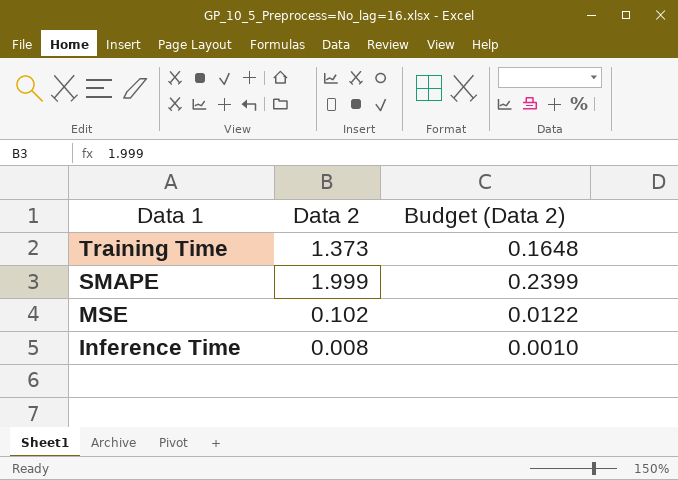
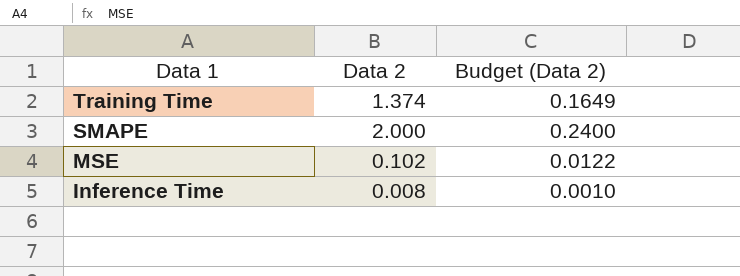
Training Time | Data 2: 1.373 -> 1.374
Training Time | Budget (Data 2): 0.1648 -> 0.1649
SMAPE | Data 2: 1.999 -> 2.000
SMAPE | Budget (Data 2): 0.2399 -> 0.2400

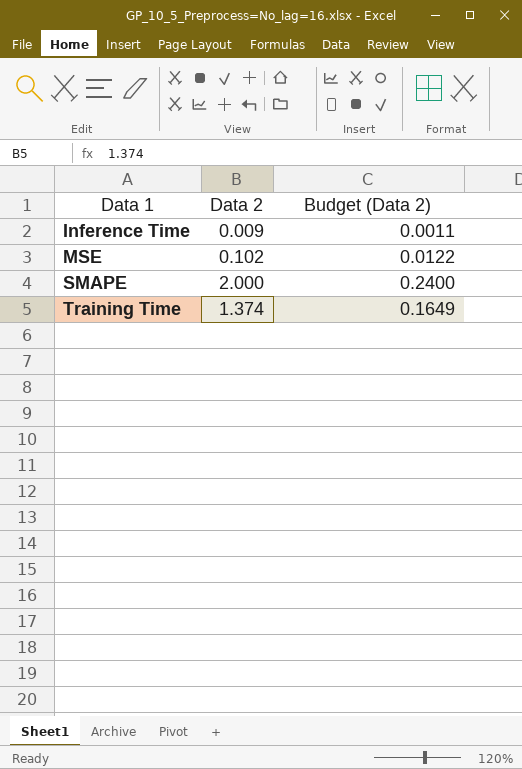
row order: Data 1 descending -> Data 1 ascending
Inference Time | Data 2: 0.008 -> 0.009
Inference Time | Budget (Data 2): 0.0010 -> 0.0011

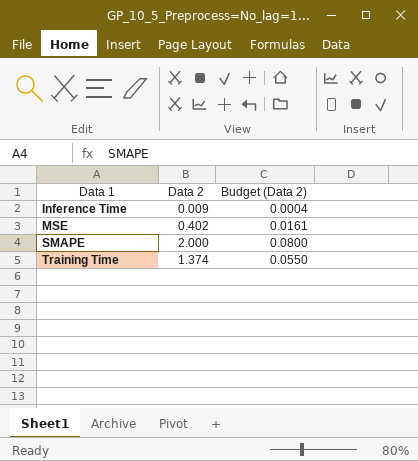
column Budget (Data 2) | formula: [Data 2] * 0.12 -> [Data 2] * 0.04
MSE | Data 2: 0.102 -> 0.402

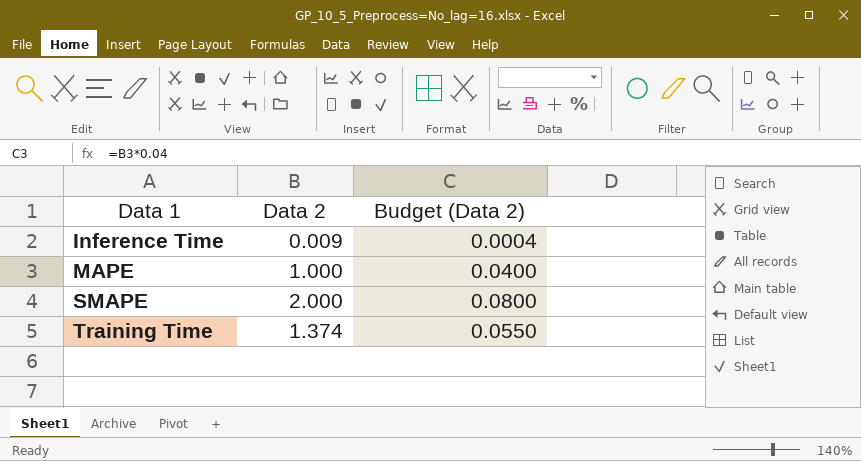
row MSE: 0.402 | 0.0161 -> none
row MAPE: none -> 1.000 | 0.0400

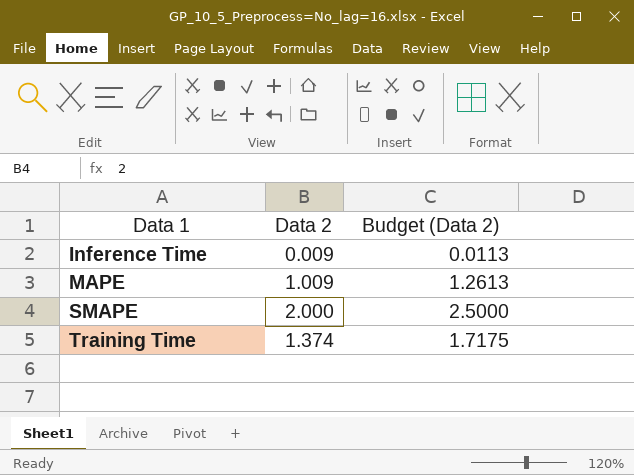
column Budget (Data 2) | formula: [Data 2] * 0.04 -> [Data 2] * 1.25
MAPE | Data 2: 1.000 -> 1.009

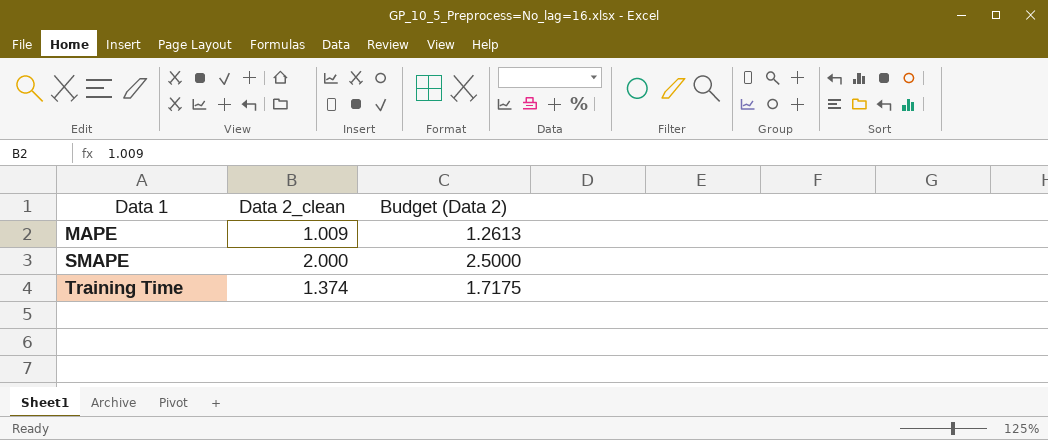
column name: Data 2 -> Data 2_clean
row Inference Time: 0.009 | 0.0113 -> none

